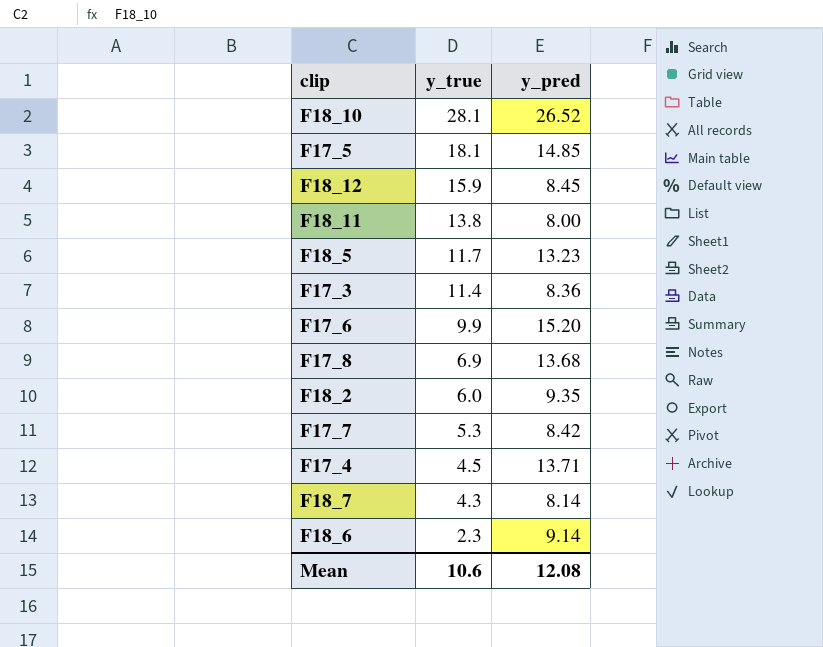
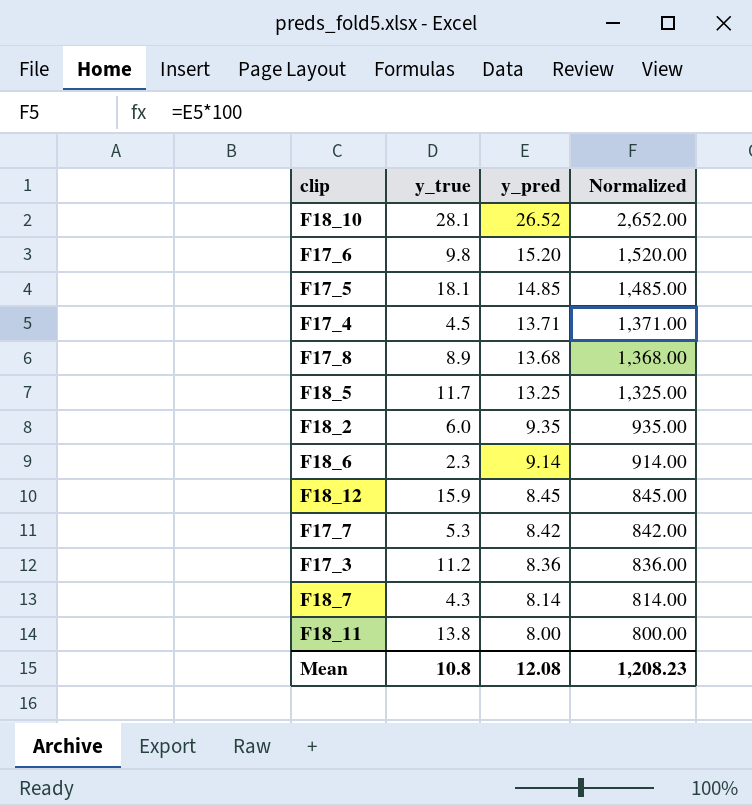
row order: y_true descending -> y_pred descending
column Normalized | formula: none -> [y_pred] * 100
F17_6 | y_true: 9.9 -> 9.8
F17_8 | y_true: 6.9 -> 8.9
F18_5 | y_pred: 13.23 -> 13.25
F17_3 | y_true: 11.4 -> 11.2
Mean | y_true: 10.6 -> 10.8

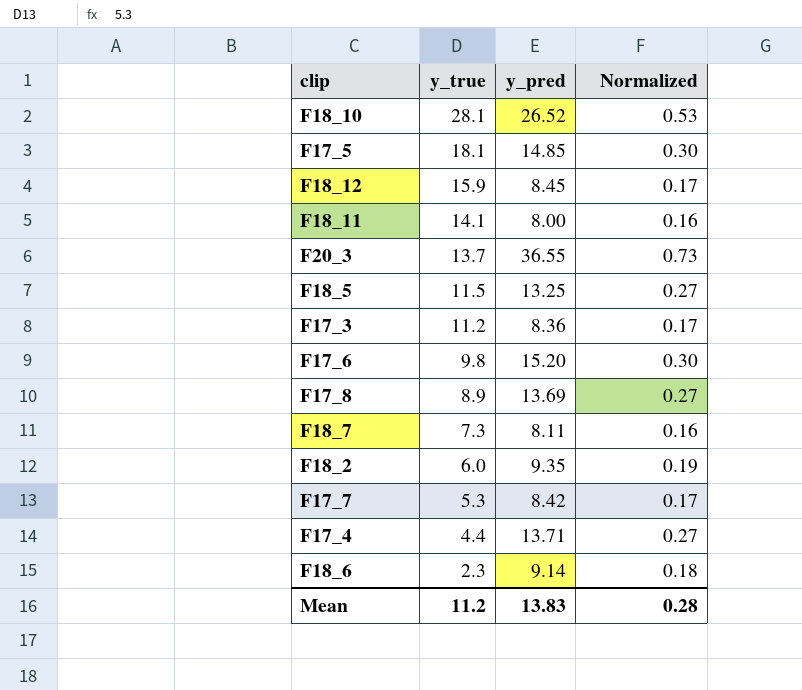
row order: y_pred descending -> y_true descending
column Normalized | formula: [y_pred] * 100 -> [y_pred] * 0.02
F18_11 | y_true: 13.8 -> 14.1
row F20_3: none -> 13.7 | 36.55 | 0.73
F18_5 | y_true: 11.7 -> 11.5
F17_8 | y_pred: 13.68 -> 13.69
F18_7 | y_true: 4.3 -> 7.3
F18_7 | y_pred: 8.14 -> 8.11
F17_4 | y_true: 4.5 -> 4.4
Mean | y_true: 10.8 -> 11.2
Mean | y_pred: 12.08 -> 13.83
Mean | Normalized: 1,208.23 -> 0.28

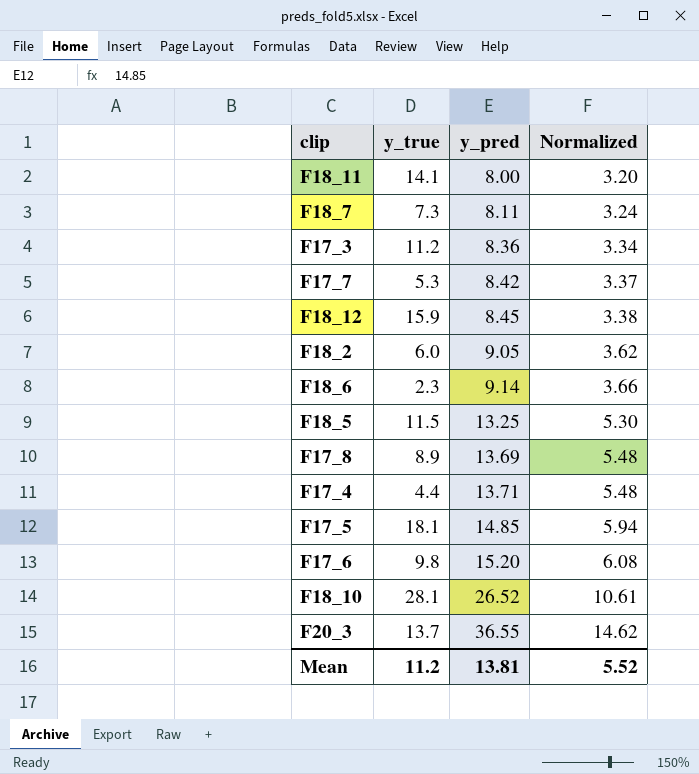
row order: y_true descending -> y_pred ascending
column Normalized | formula: [y_pred] * 0.02 -> [y_pred] * 0.4
F18_2 | y_pred: 9.35 -> 9.05
Mean | y_pred: 13.83 -> 13.81
Mean | Normalized: 0.28 -> 5.52

